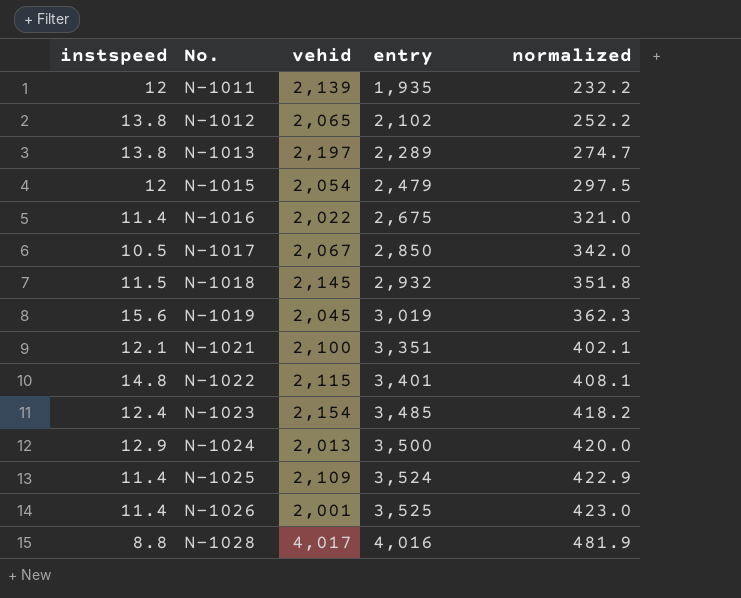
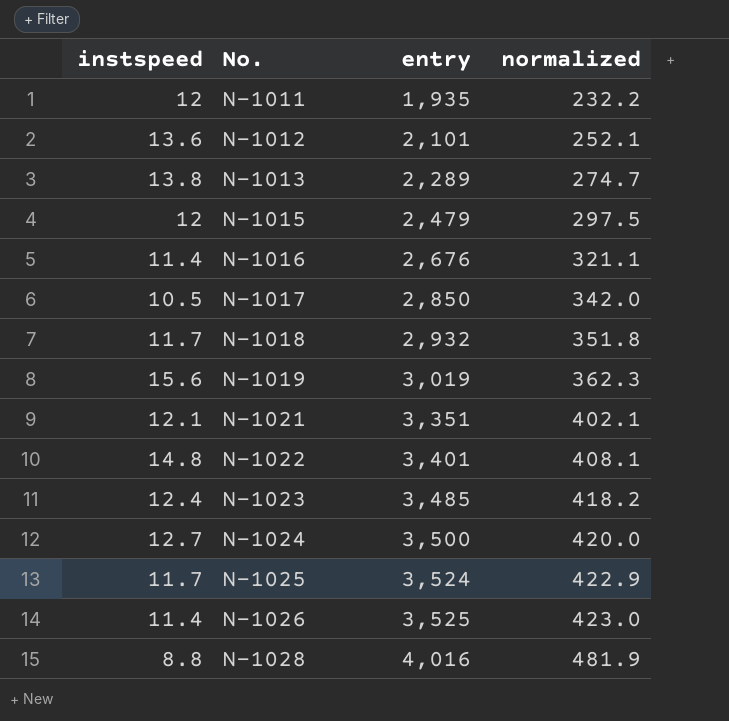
column vehid | position: 3 -> none
N-1012 | instspeed: 13.8 -> 13.6
N-1012 | entry: 2,102 -> 2,101
N-1012 | normalized: 252.2 -> 252.1
N-1016 | entry: 2,675 -> 2,676
N-1016 | normalized: 321.0 -> 321.1
N-1018 | instspeed: 11.5 -> 11.7
N-1024 | instspeed: 12.9 -> 12.7
N-1025 | instspeed: 11.4 -> 11.7

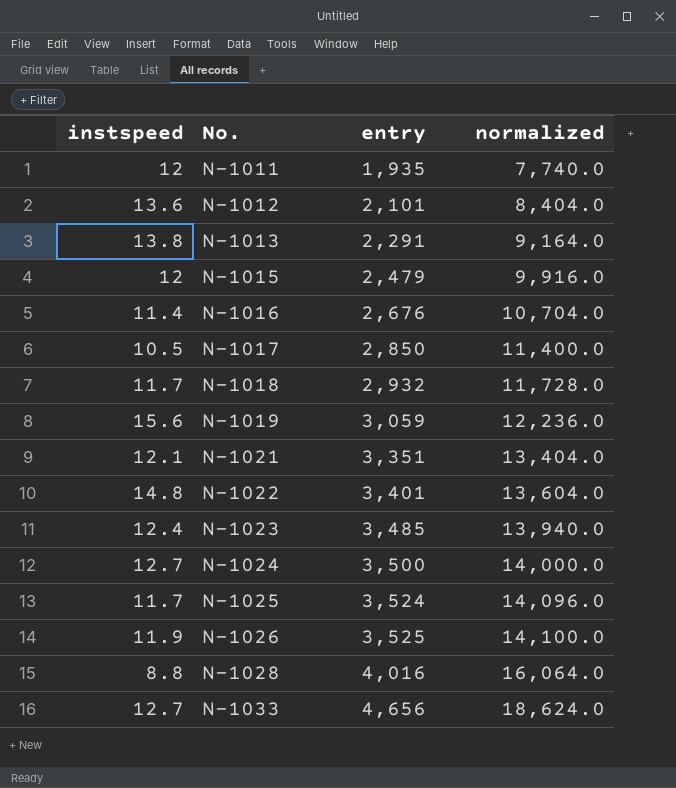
column normalized | formula: [entry] * 0.12 -> [entry] * 4
N-1013 | entry: 2,289 -> 2,291
N-1019 | entry: 3,019 -> 3,059
N-1026 | instspeed: 11.4 -> 11.9
row N-1033: none -> 12.7 | 4,656 | 18,624.0

